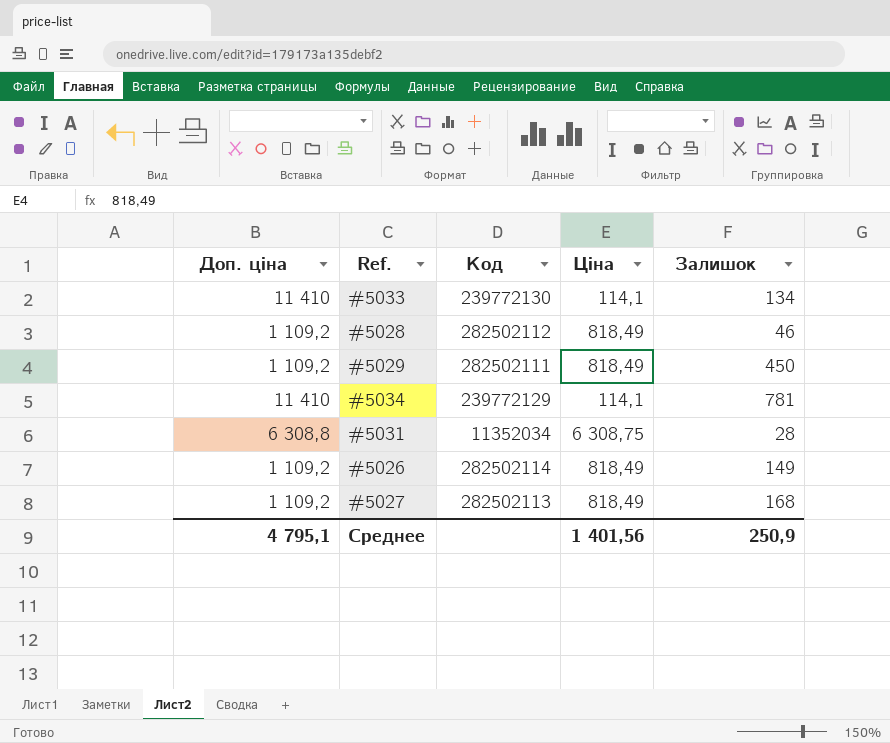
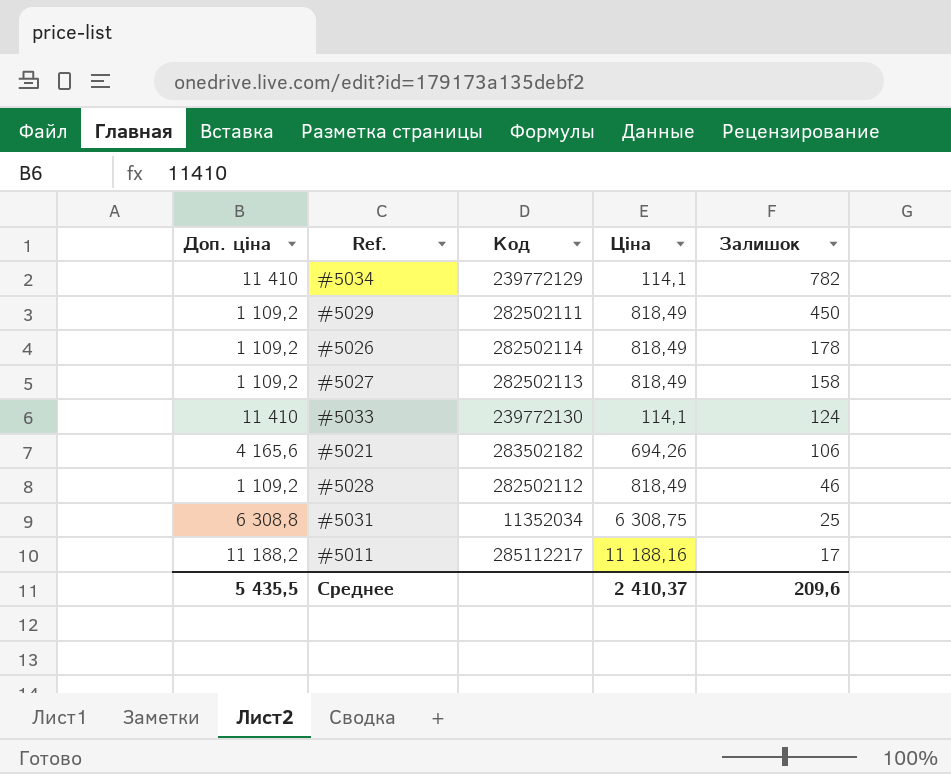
row order: none -> Залишок descending
#5034 | Залишок: 781 -> 782
#5026 | Залишок: 149 -> 178
#5027 | Залишок: 168 -> 158
#5033 | Залишок: 134 -> 124
row #5021: none -> 4 165,6 | 283502182 | 694,26 | 106
#5031 | Залишок: 28 -> 25
row #5011: none -> 11 188,2 | 285112217 | 11 188,16 | 17
Среднее | Доп. ціна: 4 795,1 -> 5 435,5
Среднее | Ціна: 1 401,56 -> 2 410,37
Среднее | Залишок: 250,9 -> 209,6

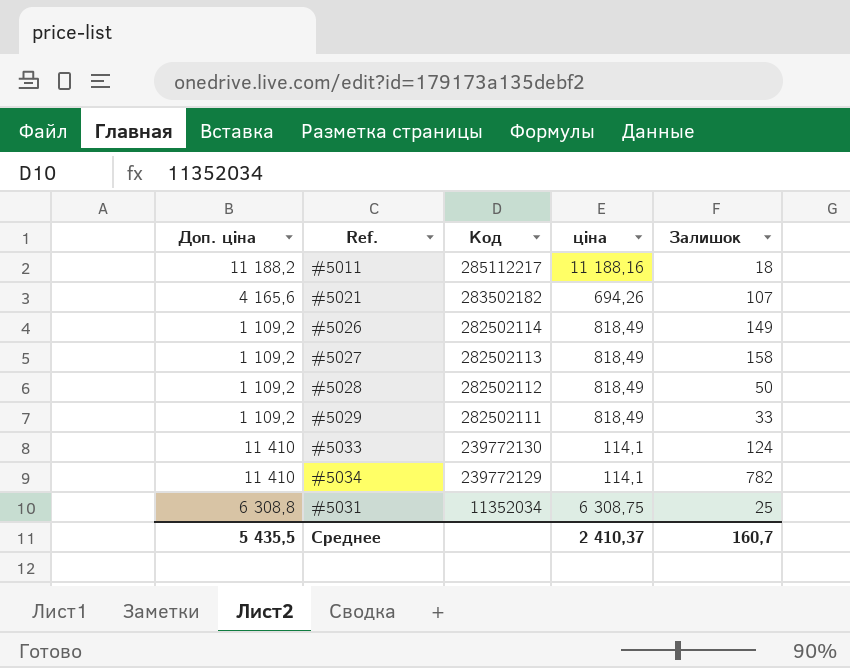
row order: Залишок descending -> Код descending
column name: Ціна -> ціна
#5011 | Залишок: 17 -> 18
#5021 | Залишок: 106 -> 107
#5026 | Залишок: 178 -> 149
#5028 | Залишок: 46 -> 50
#5029 | Залишок: 450 -> 33
Среднее | Залишок: 209,6 -> 160,7

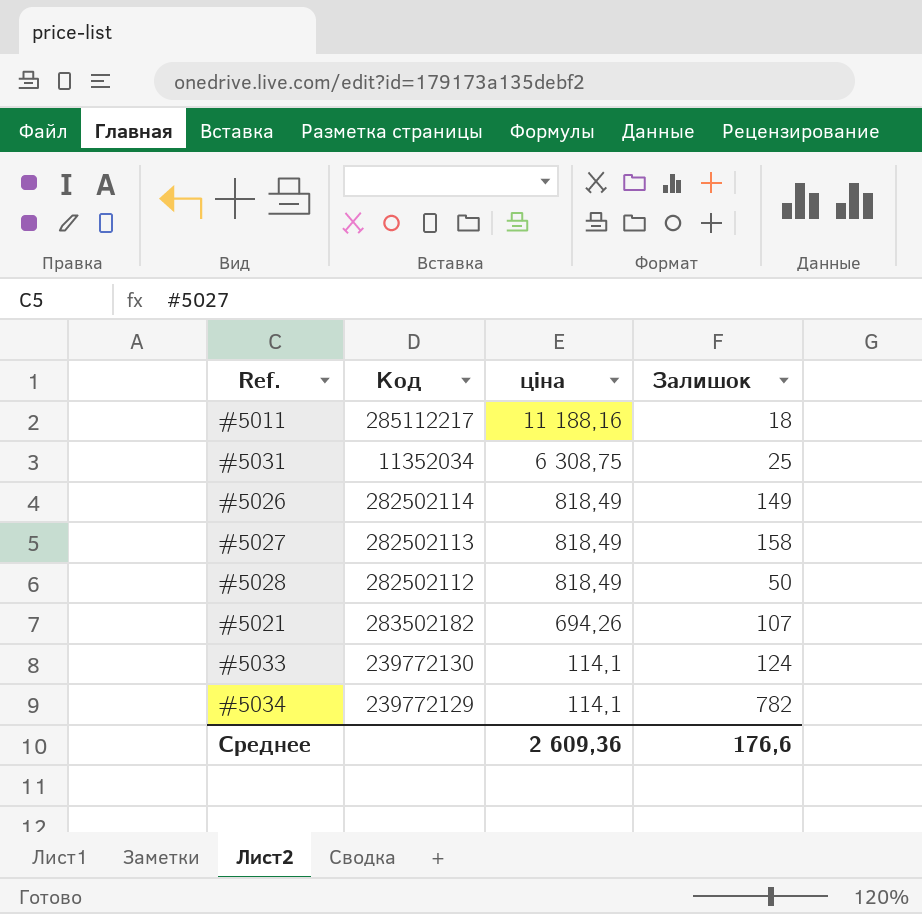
row order: Код descending -> ціна descending
column Доп. ціна | position: 1 -> none
row #5029: 1 109,2 | 282502111 | 818,49 | 33 -> none
Среднее | ціна: 2 410,37 -> 2 609,36
Среднее | Залишок: 160,7 -> 176,6

